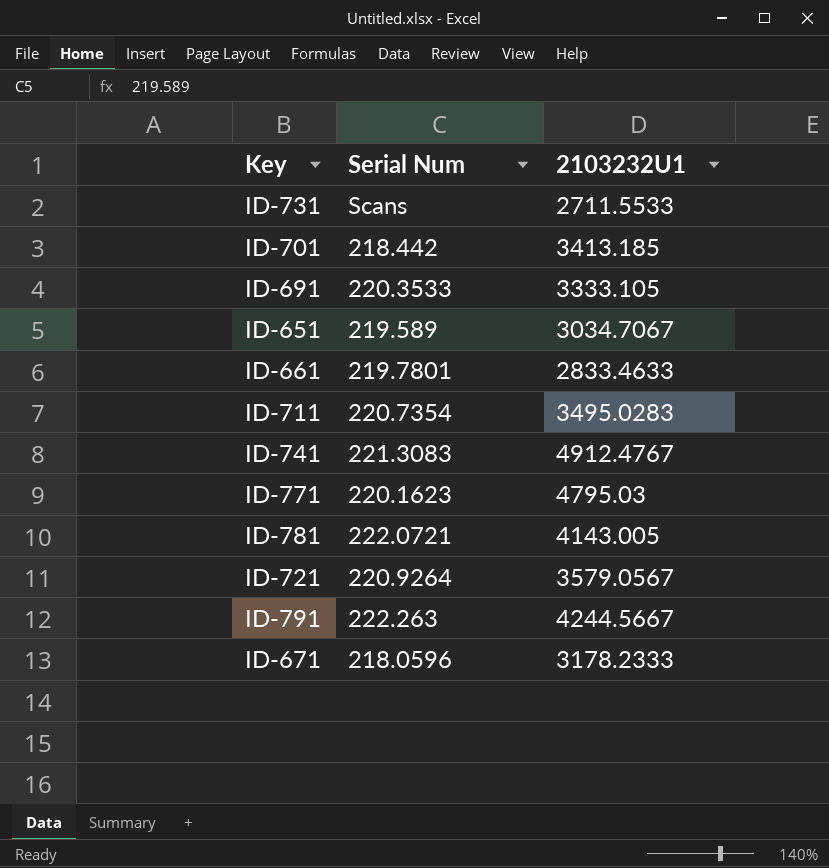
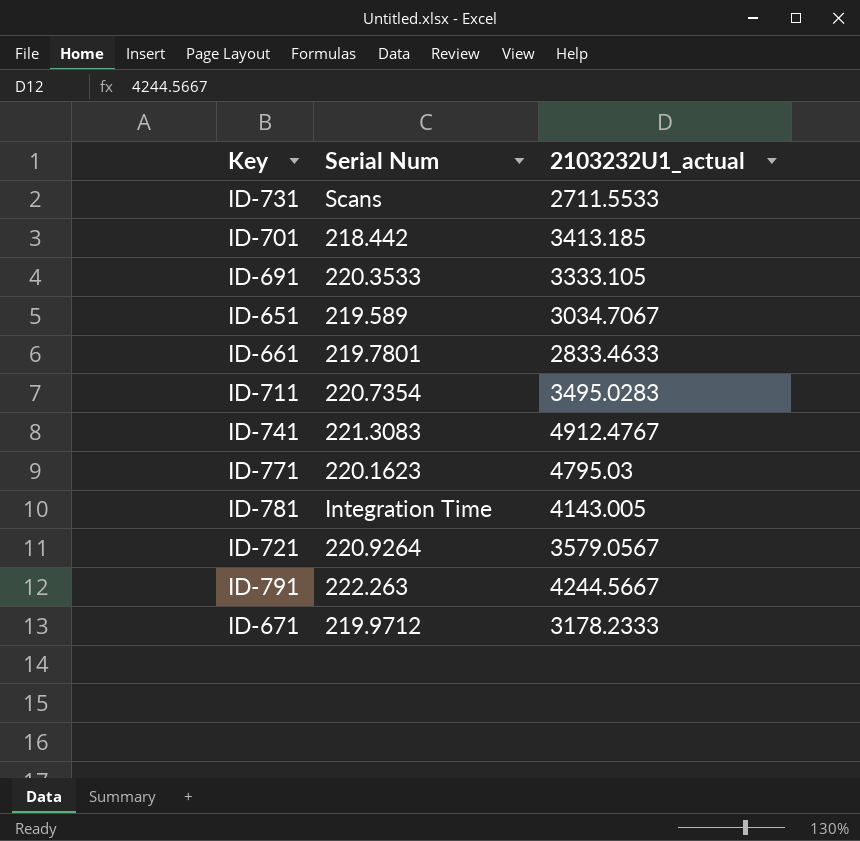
column name: 2103232U1 -> 2103232U1_actual
ID-781 | Serial Num: 222.0721 -> Integration Time
ID-671 | Serial Num: 218.0596 -> 219.9712

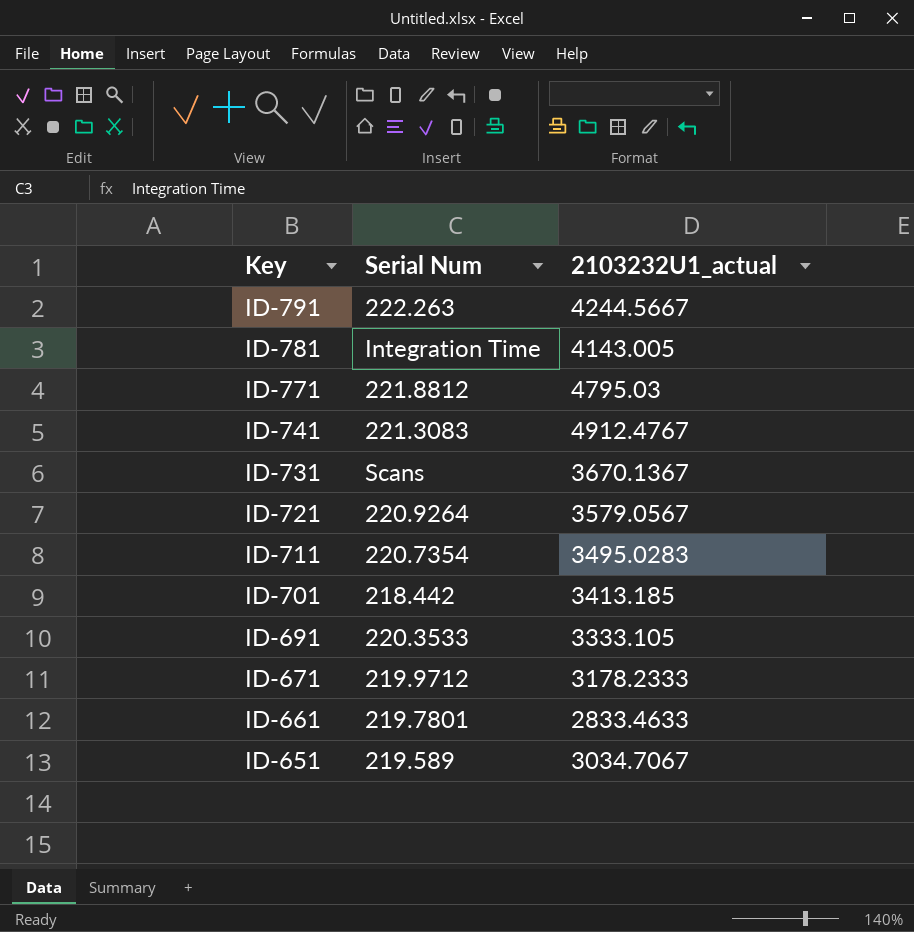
row order: none -> Key descending
ID-771 | Serial Num: 220.1623 -> 221.8812
ID-731 | 2103232U1_actual: 2711.5533 -> 3670.1367

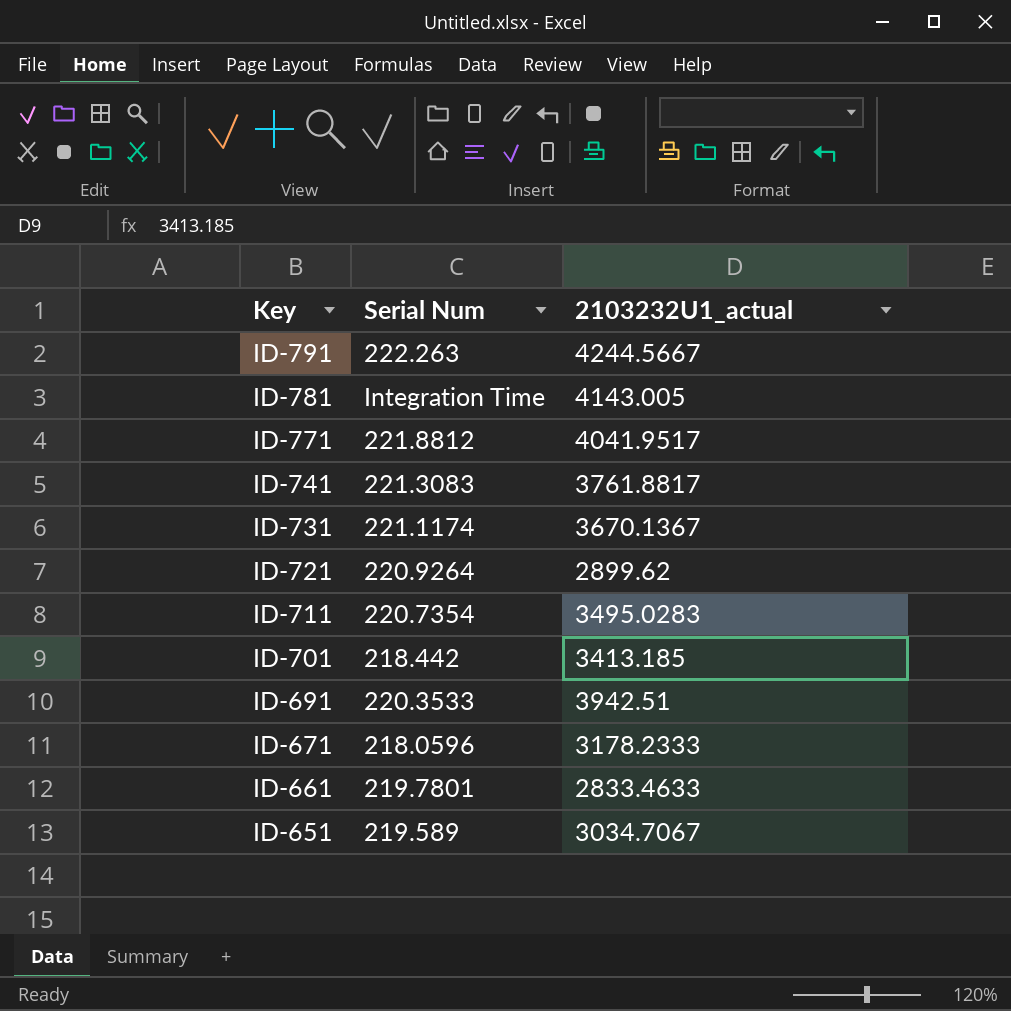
ID-771 | 2103232U1_actual: 4795.03 -> 4041.9517
ID-741 | 2103232U1_actual: 4912.4767 -> 3761.8817
ID-731 | Serial Num: Scans -> 221.1174
ID-721 | 2103232U1_actual: 3579.0567 -> 2899.62
ID-691 | 2103232U1_actual: 3333.105 -> 3942.51
ID-671 | Serial Num: 219.9712 -> 218.0596

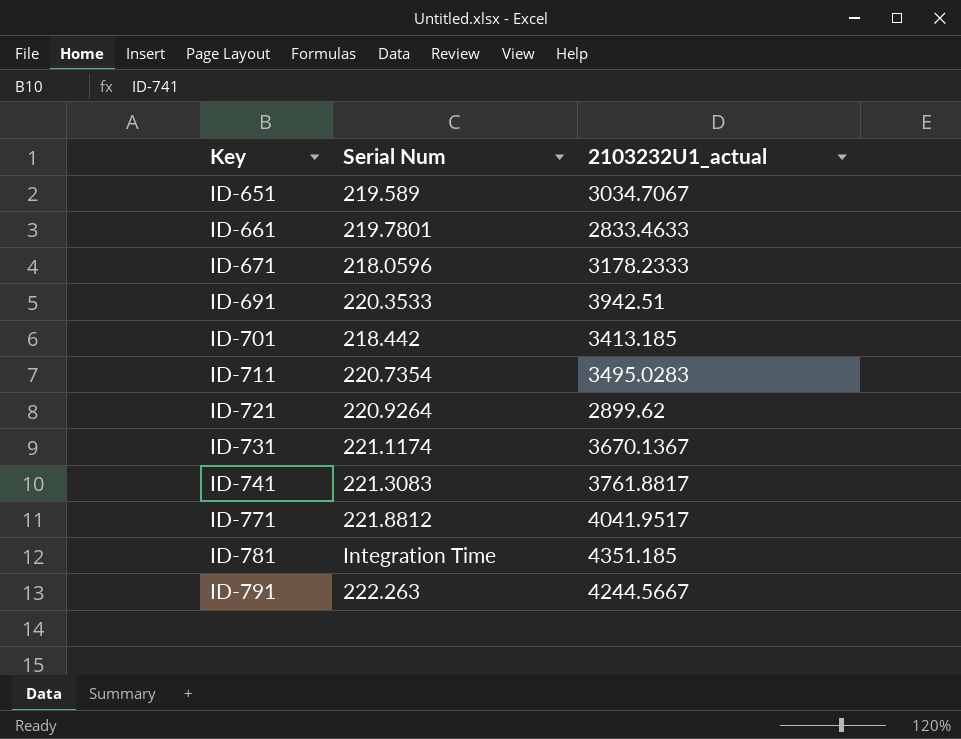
row order: Key descending -> Key ascending
ID-781 | 2103232U1_actual: 4143.005 -> 4351.185

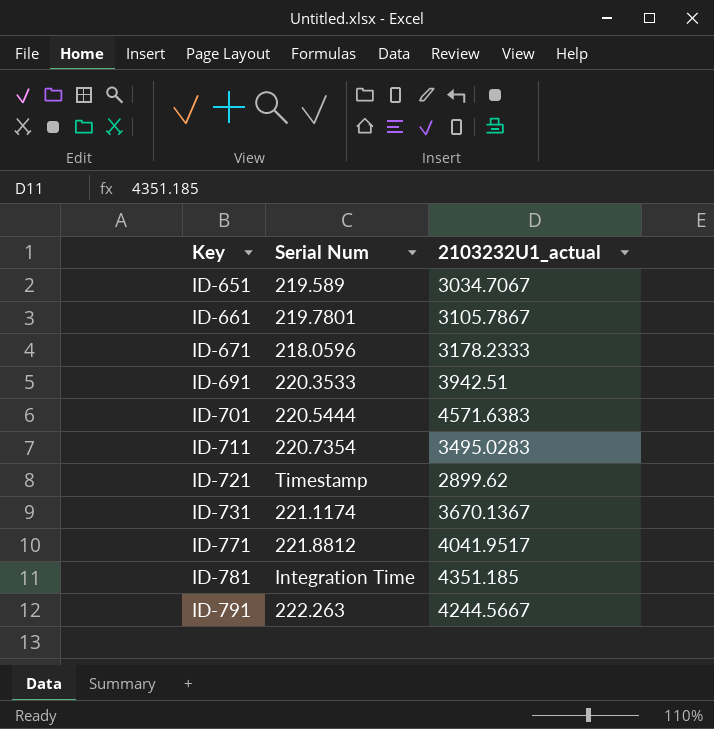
row ID-741: 221.3083 | 3761.8817 -> none
ID-661 | 2103232U1_actual: 2833.4633 -> 3105.7867
ID-701 | Serial Num: 218.442 -> 220.5444
ID-701 | 2103232U1_actual: 3413.185 -> 4571.6383
ID-721 | Serial Num: 220.9264 -> Timestamp

